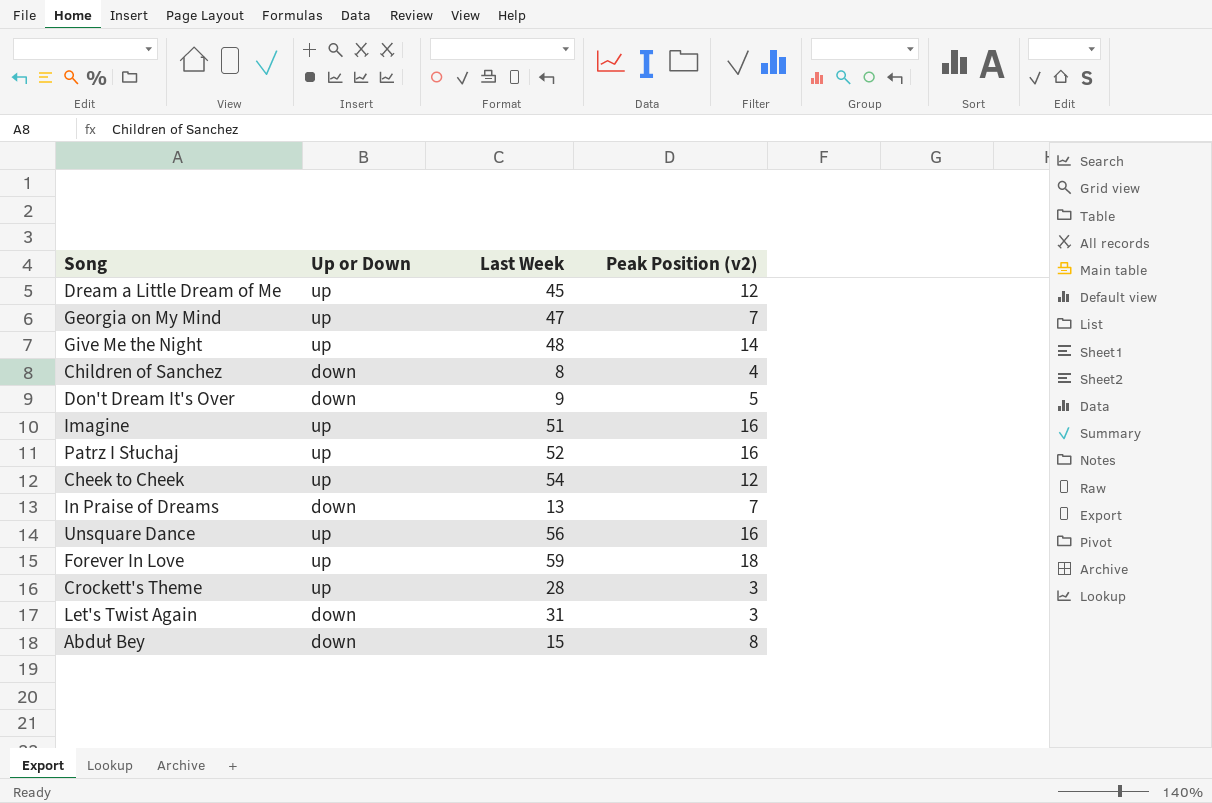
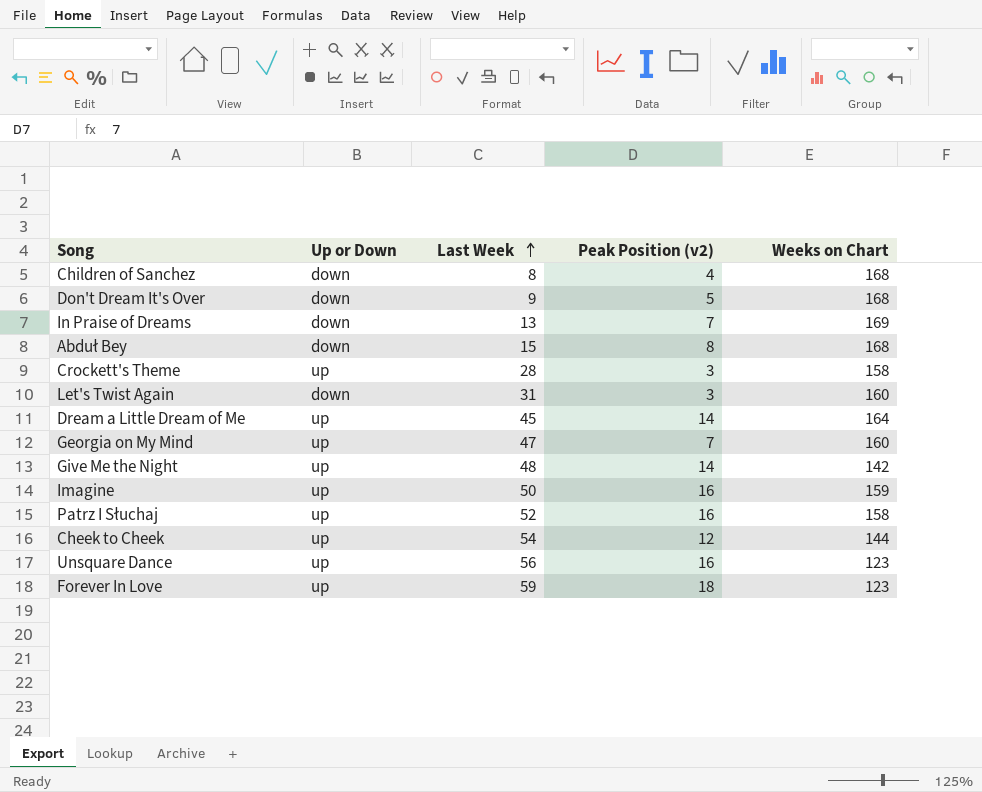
row order: none -> Last Week ascending
column Weeks on Chart | position: none -> 5
Dream a Little Dream of Me | Peak Position (v2): 12 -> 14
Imagine | Last Week: 51 -> 50

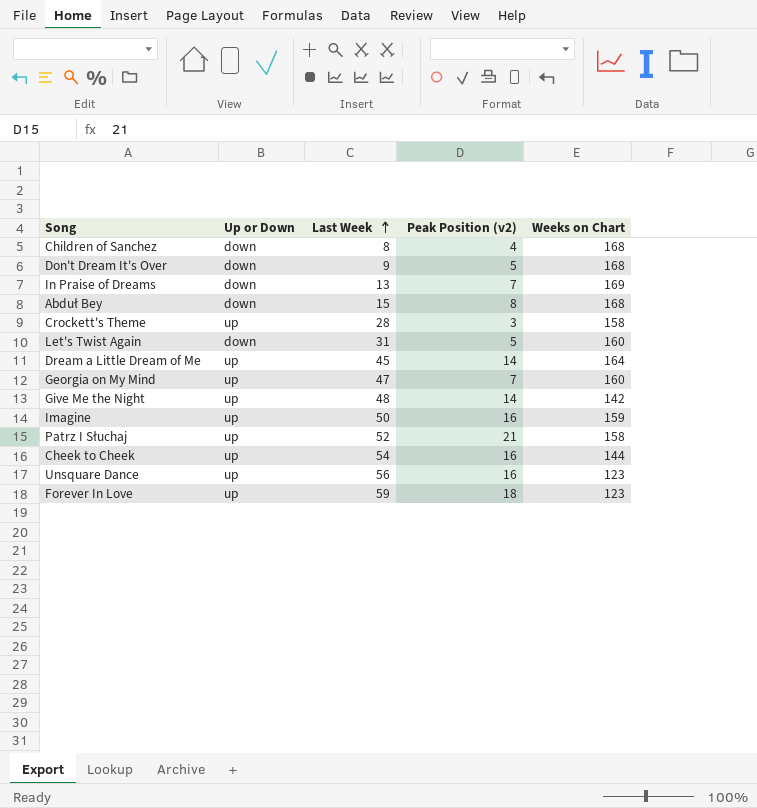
Let's Twist Again | Peak Position (v2): 3 -> 5
Patrz I Słuchaj | Peak Position (v2): 16 -> 21
Cheek to Cheek | Peak Position (v2): 12 -> 16

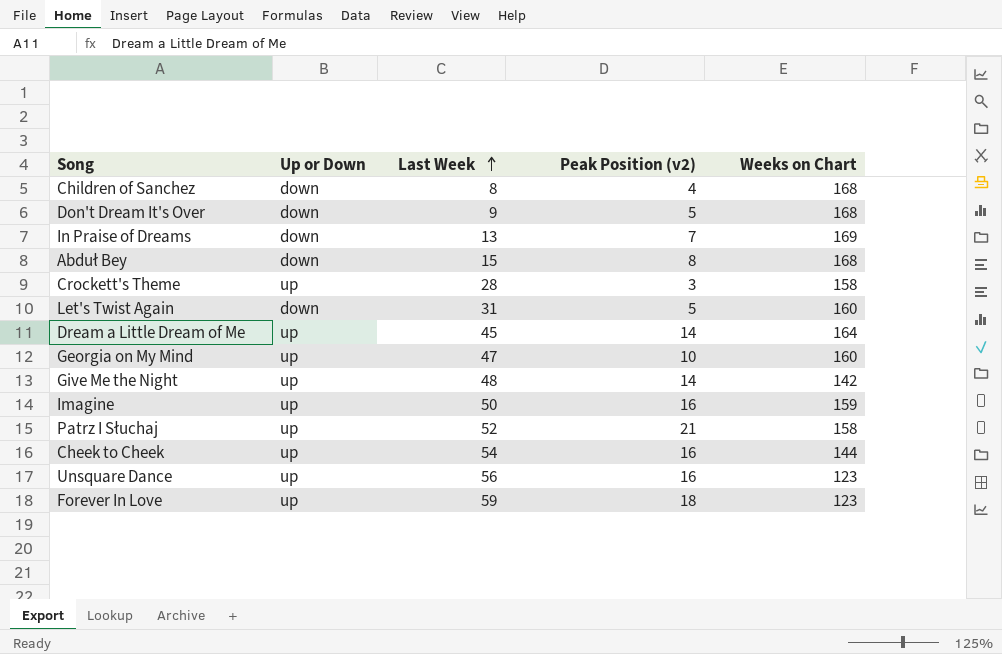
Georgia on My Mind | Peak Position (v2): 7 -> 10

